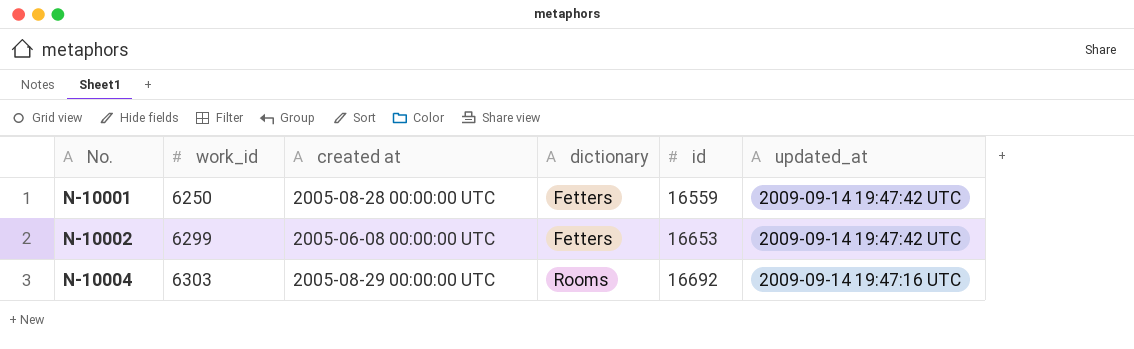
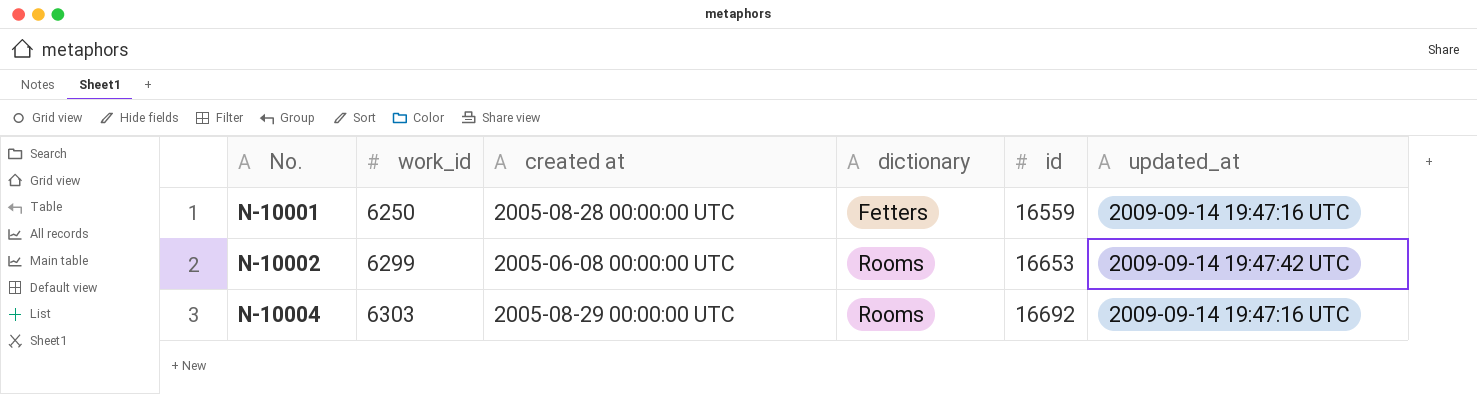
N-10001 | updated_at: 2009-09-14 19:47:42 UTC -> 2009-09-14 19:47:16 UTC
N-10002 | dictionary: Fetters -> Rooms

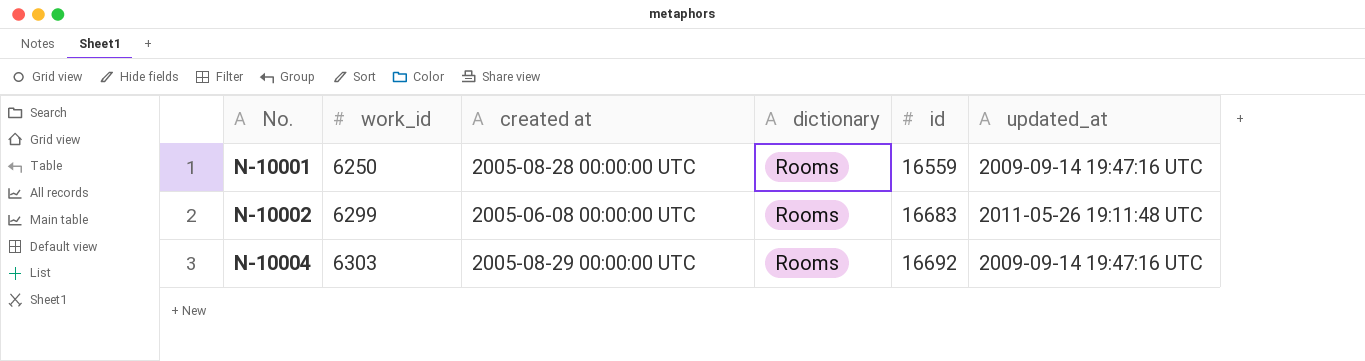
N-10001 | dictionary: Fetters -> Rooms
N-10002 | id: 16653 -> 16683
N-10002 | updated_at: 2009-09-14 19:47:42 UTC -> 2011-05-26 19:11:48 UTC

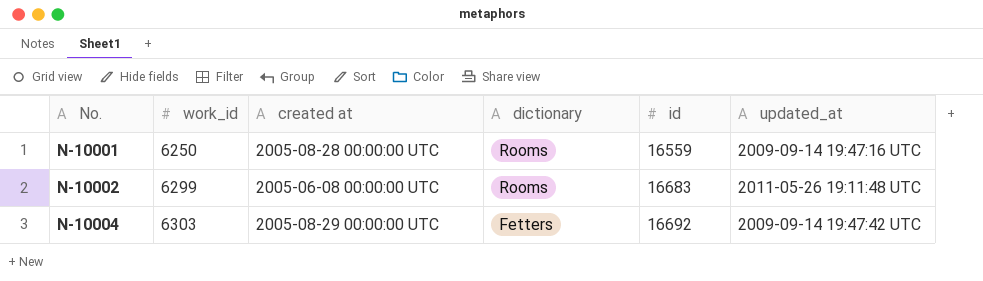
N-10004 | dictionary: Rooms -> Fetters
N-10004 | updated_at: 2009-09-14 19:47:16 UTC -> 2009-09-14 19:47:42 UTC

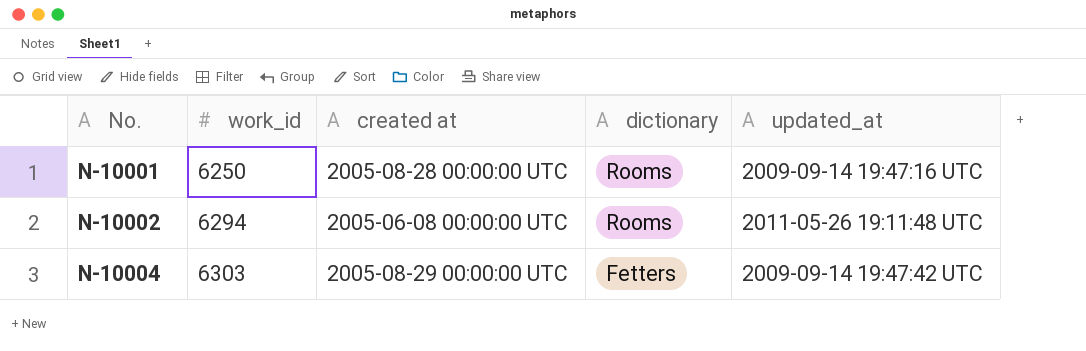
column id | position: 5 -> none
N-10002 | work_id: 6299 -> 6294

